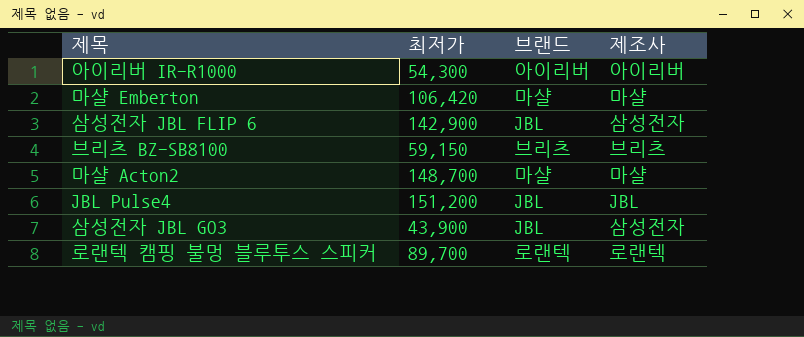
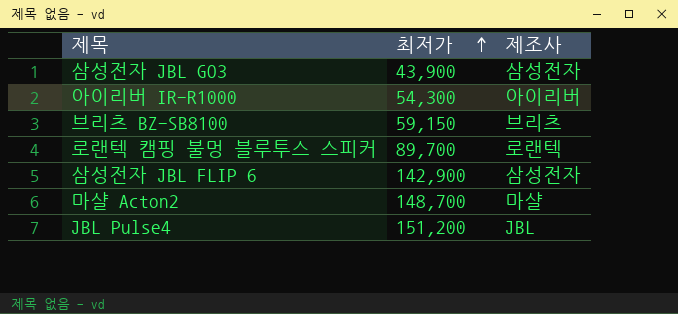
row order: none -> 최저가 ascending
column 브랜드 | position: 3 -> none
row 마샬 Emberton: 106,420 | 마샬 | 마샬 -> none

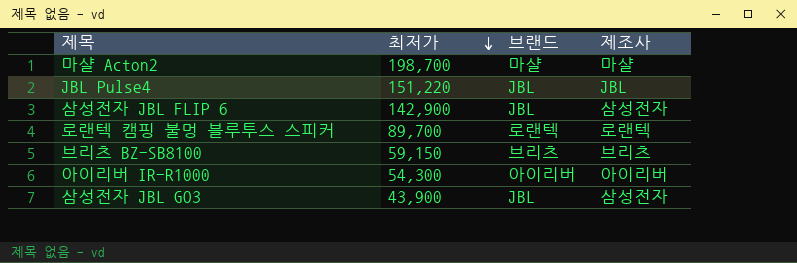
row order: 최저가 ascending -> 최저가 descending
column 브랜드 | position: none -> 3
마샬 Acton2 | 최저가: 148,700 -> 198,700
JBL Pulse4 | 최저가: 151,200 -> 151,220

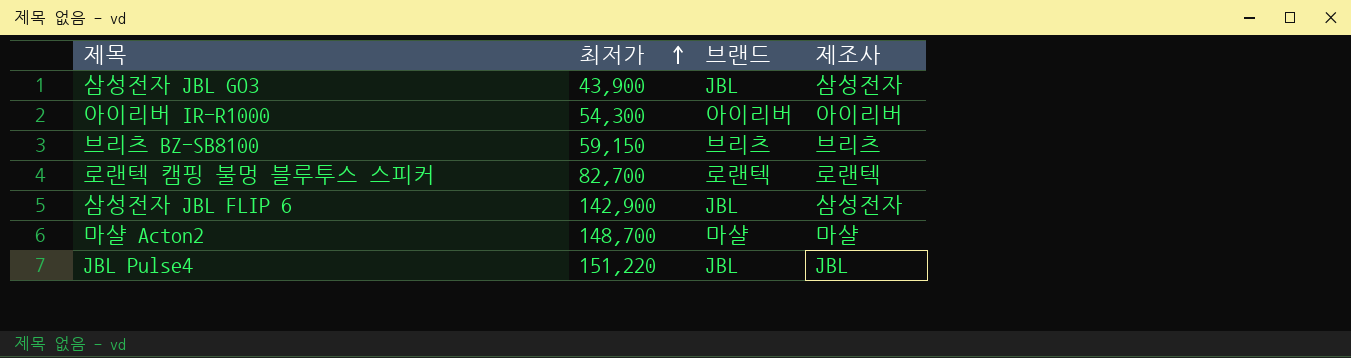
row order: 최저가 descending -> 최저가 ascending
로랜텍 캠핑 불멍 블루투스 스피커 | 최저가: 89,700 -> 82,700
마샬 Acton2 | 최저가: 198,700 -> 148,700

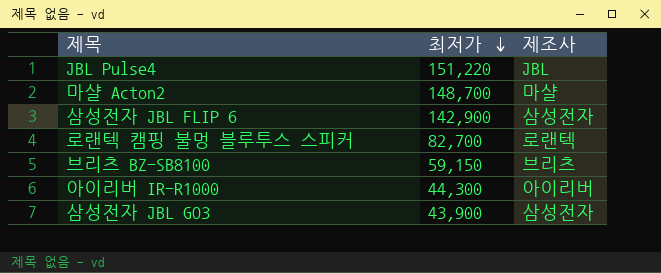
row order: 최저가 ascending -> 최저가 descending
column 브랜드 | position: 3 -> none
아이리버 IR-R1000 | 최저가: 54,300 -> 44,300

